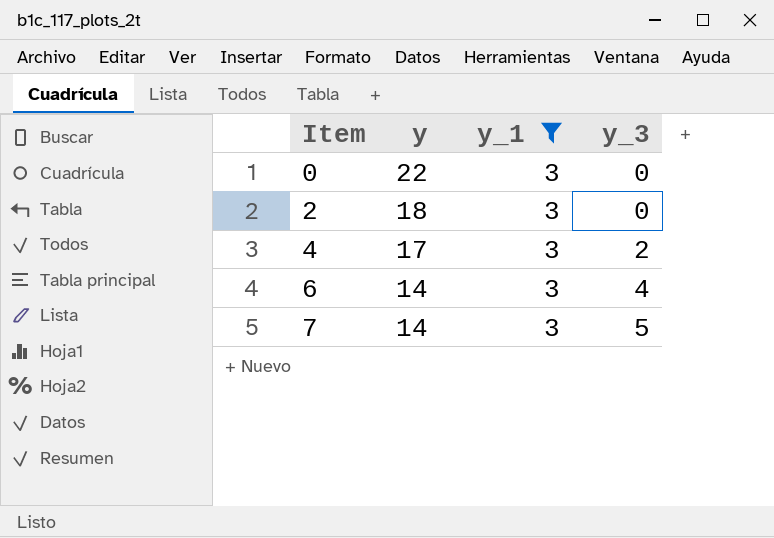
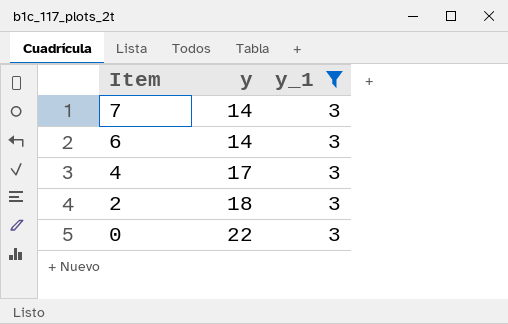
row order: Item ascending -> Item descending
column y_3 | position: 4 -> none

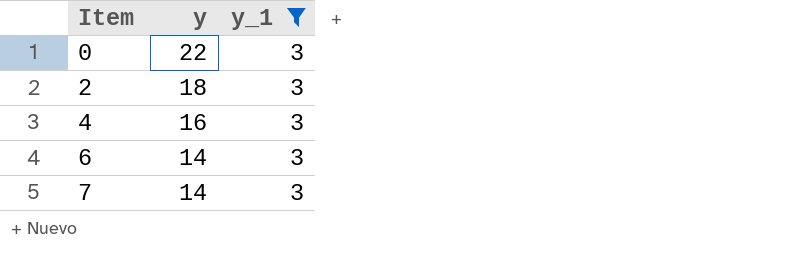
row order: Item descending -> Item ascending
4 | y: 17 -> 16

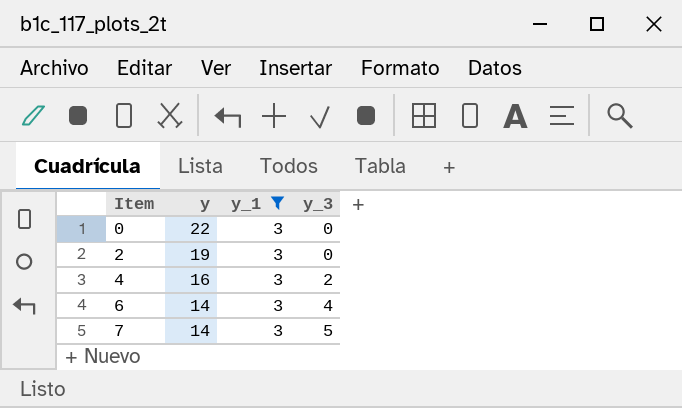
column y_3 | position: none -> 4
2 | y: 18 -> 19

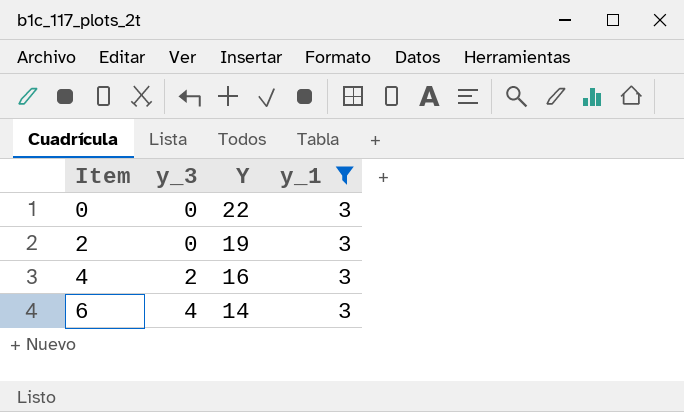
column y_3 | position: 4 -> 2
column name: y -> Y
row 7: 14 | 3 | 5 -> none

